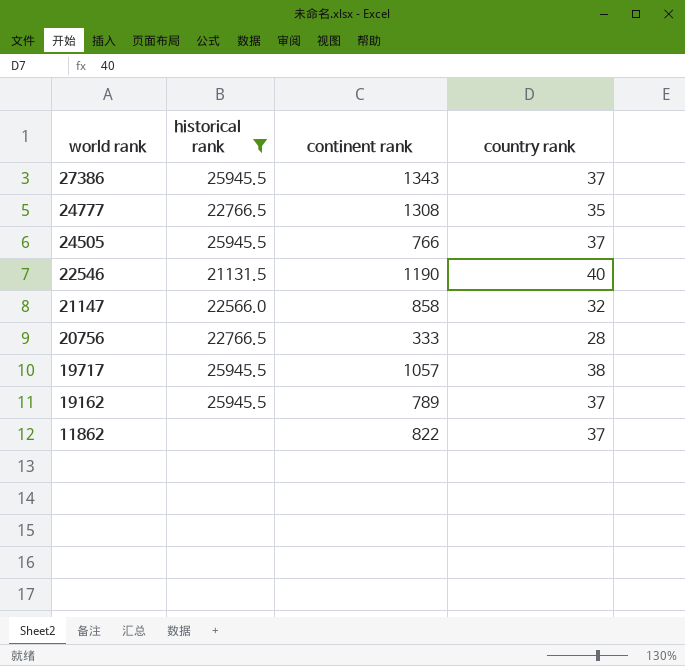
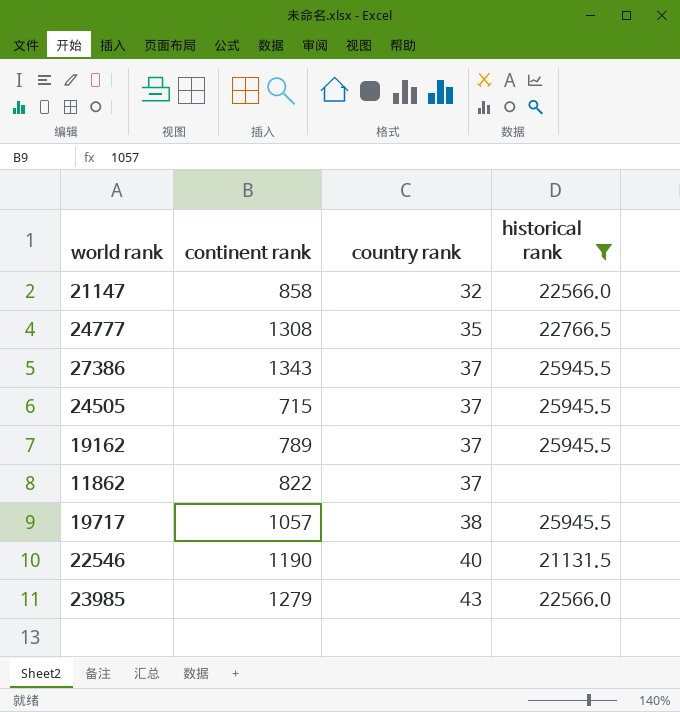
row order: world rank descending -> country rank ascending
column historical rank | position: 2 -> 4
row 20756: 22766.5 | 333 | 28 -> none
24505 | continent rank: 766 -> 715
row 23985: none -> 1279 | 43 | 22566.0

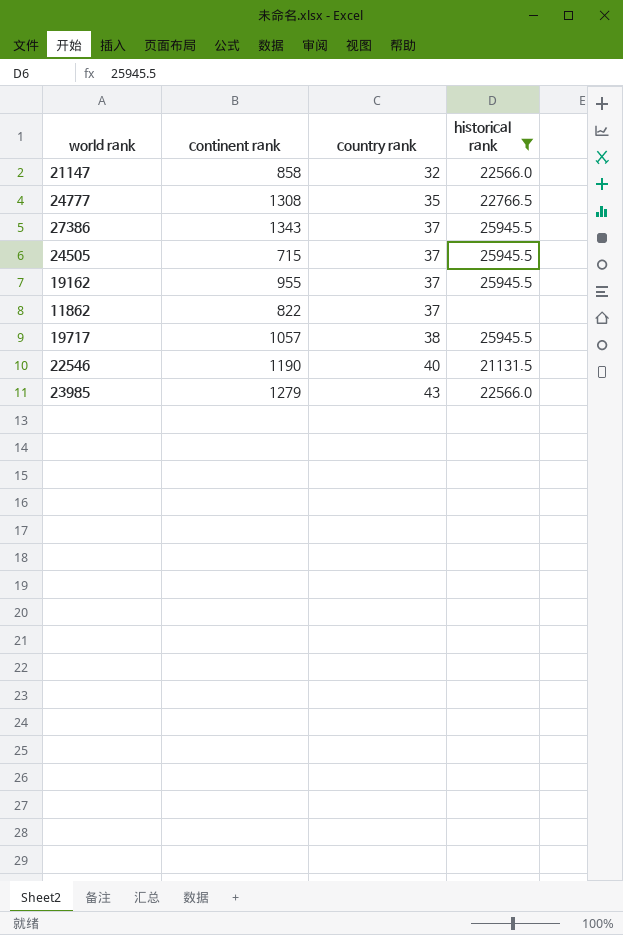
19162 | continent rank: 789 -> 955

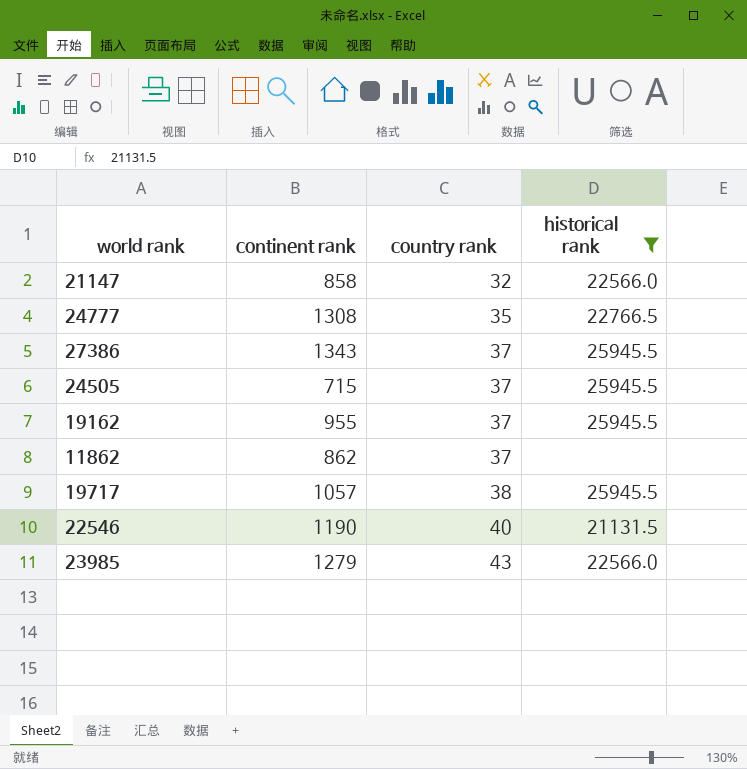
11862 | continent rank: 822 -> 862

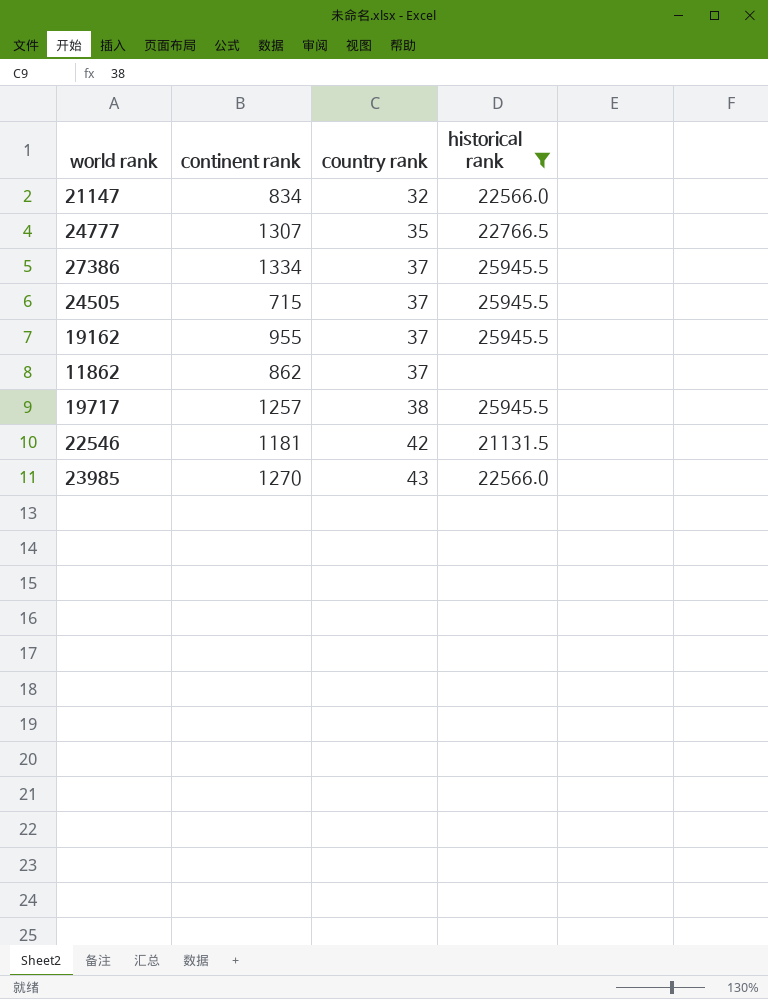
21147 | continent rank: 858 -> 834
24777 | continent rank: 1308 -> 1307
27386 | continent rank: 1343 -> 1334
19717 | continent rank: 1057 -> 1257
22546 | continent rank: 1190 -> 1181
22546 | country rank: 40 -> 42
23985 | continent rank: 1279 -> 1270

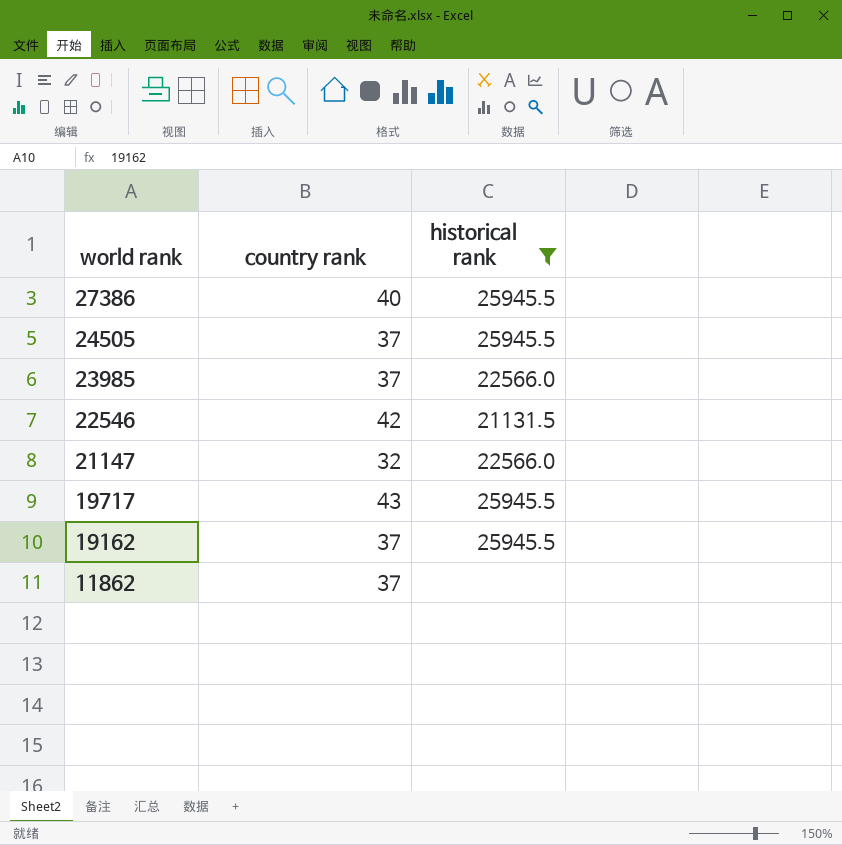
row order: country rank ascending -> world rank descending
column continent rank | position: 2 -> none
row 24777: 1307 | 35 | 22766.5 -> none
27386 | country rank: 37 -> 40
23985 | country rank: 43 -> 37
19717 | country rank: 38 -> 43

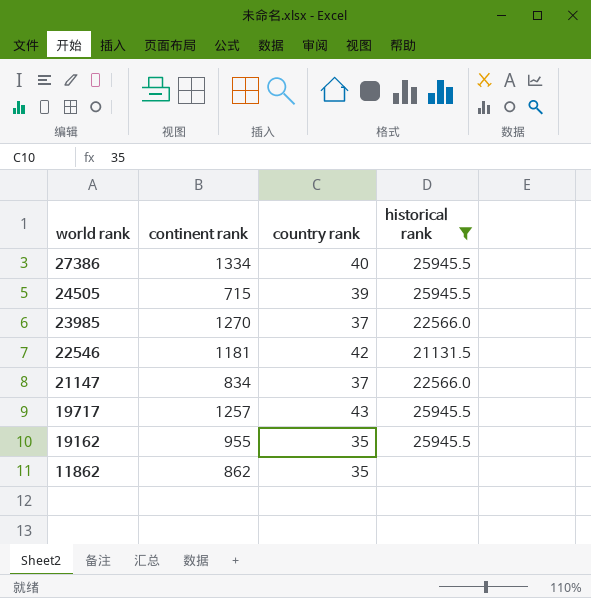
column continent rank | position: none -> 2
24505 | country rank: 37 -> 39
21147 | country rank: 32 -> 37
19162 | country rank: 37 -> 35
11862 | country rank: 37 -> 35

